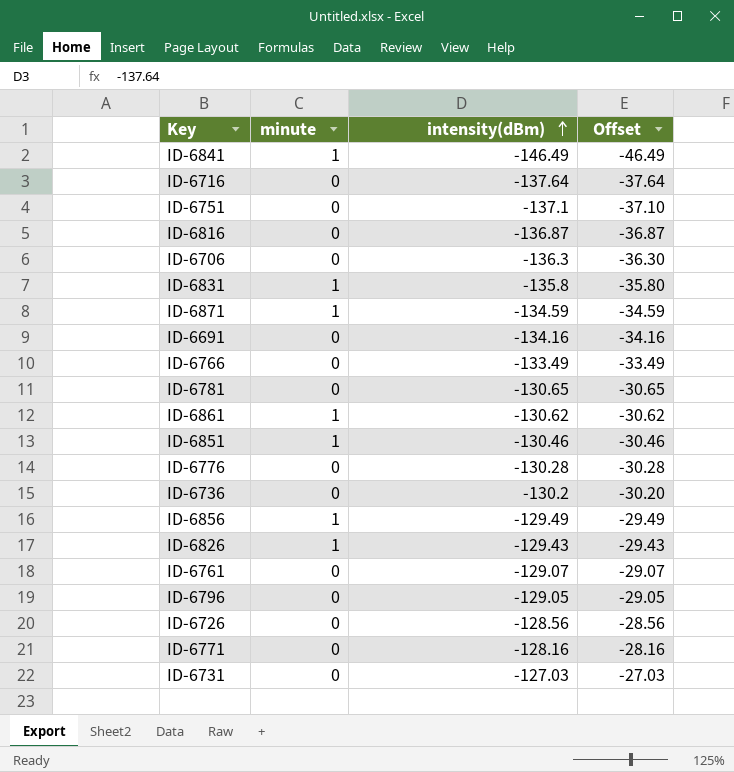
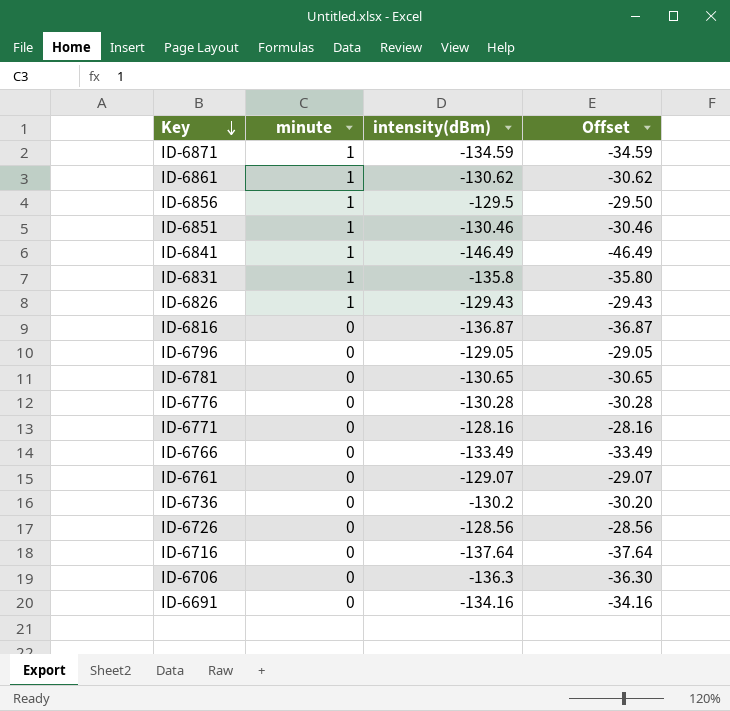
row order: intensity(dBm) ascending -> Key descending
row ID-6751: 0 | -137.1 | -37.10 -> none
row ID-6731: 0 | -127.03 | -27.03 -> none
ID-6856 | intensity(dBm): -129.49 -> -129.5
ID-6856 | Offset: -29.49 -> -29.50

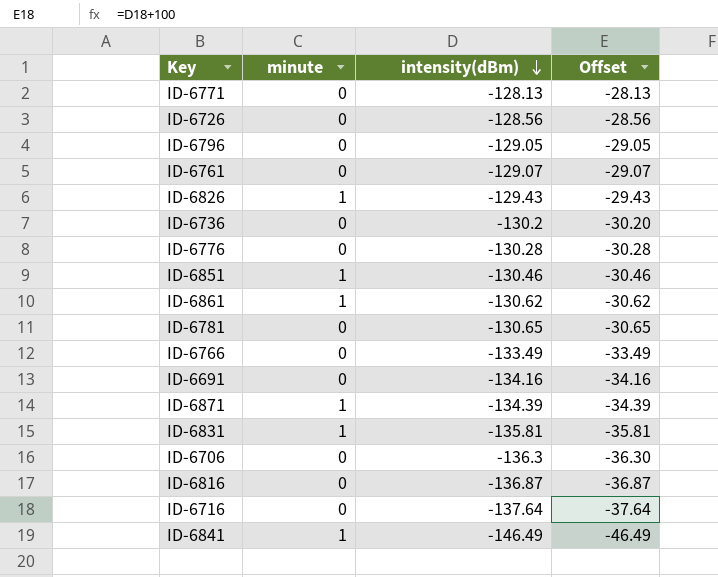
row order: Key descending -> intensity(dBm) descending
row ID-6856: 1 | -129.5 | -29.50 -> none
ID-6771 | intensity(dBm): -128.16 -> -128.13
ID-6771 | Offset: -28.16 -> -28.13
ID-6871 | intensity(dBm): -134.59 -> -134.39
ID-6871 | Offset: -34.59 -> -34.39
ID-6831 | intensity(dBm): -135.8 -> -135.81
ID-6831 | Offset: -35.80 -> -35.81

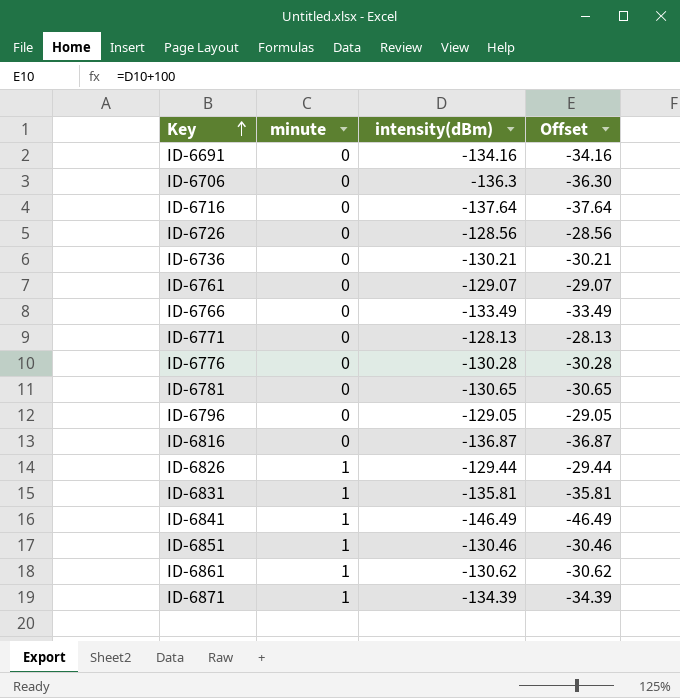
row order: intensity(dBm) descending -> Key ascending
ID-6736 | intensity(dBm): -130.2 -> -130.21
ID-6736 | Offset: -30.20 -> -30.21
ID-6826 | intensity(dBm): -129.43 -> -129.44
ID-6826 | Offset: -29.43 -> -29.44

